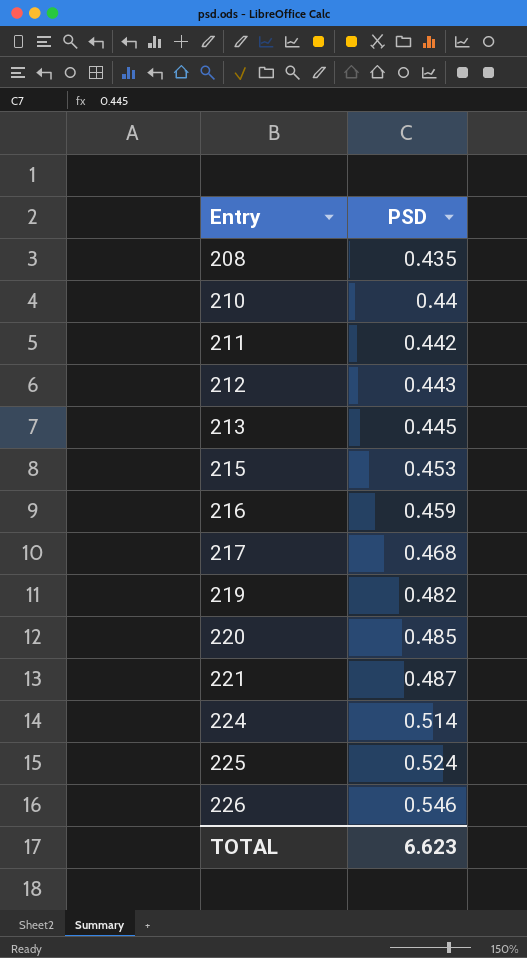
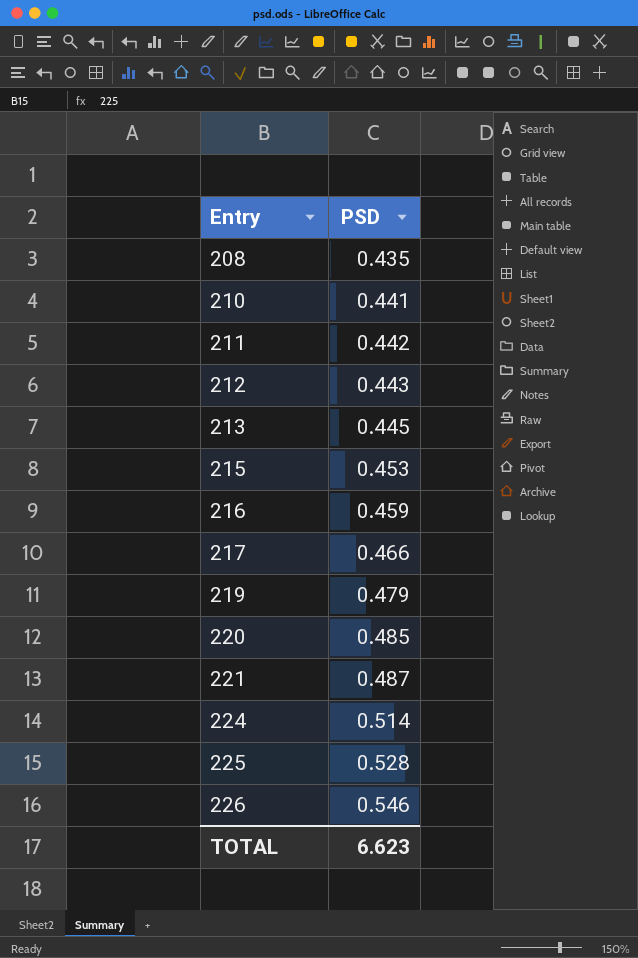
210 | PSD: 0.44 -> 0.441
217 | PSD: 0.468 -> 0.466
219 | PSD: 0.482 -> 0.479
225 | PSD: 0.524 -> 0.528

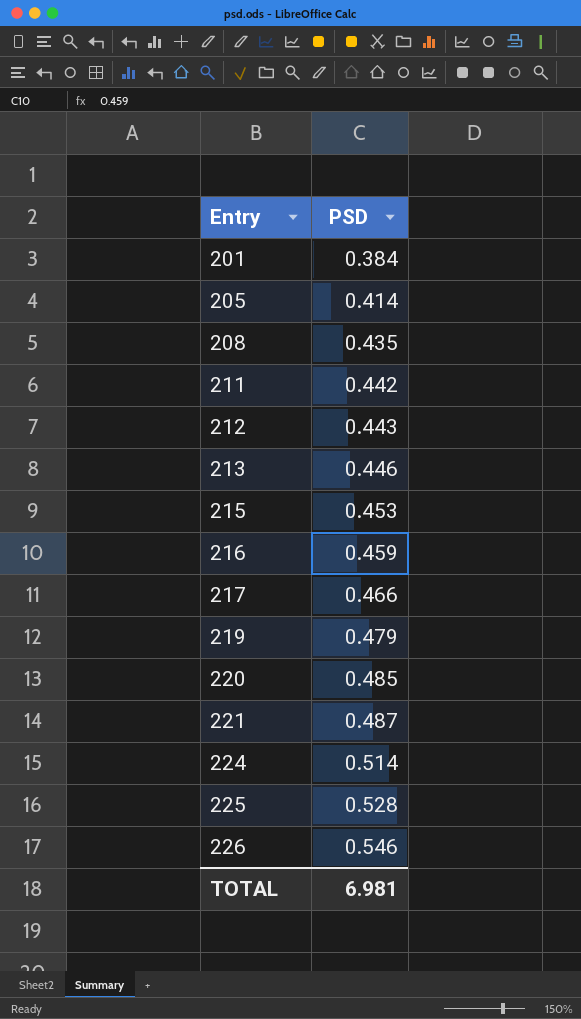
row 210: 0.441 -> none
row 201: none -> 0.384
row 205: none -> 0.414
213 | PSD: 0.445 -> 0.446
TOTAL | PSD: 6.623 -> 6.981

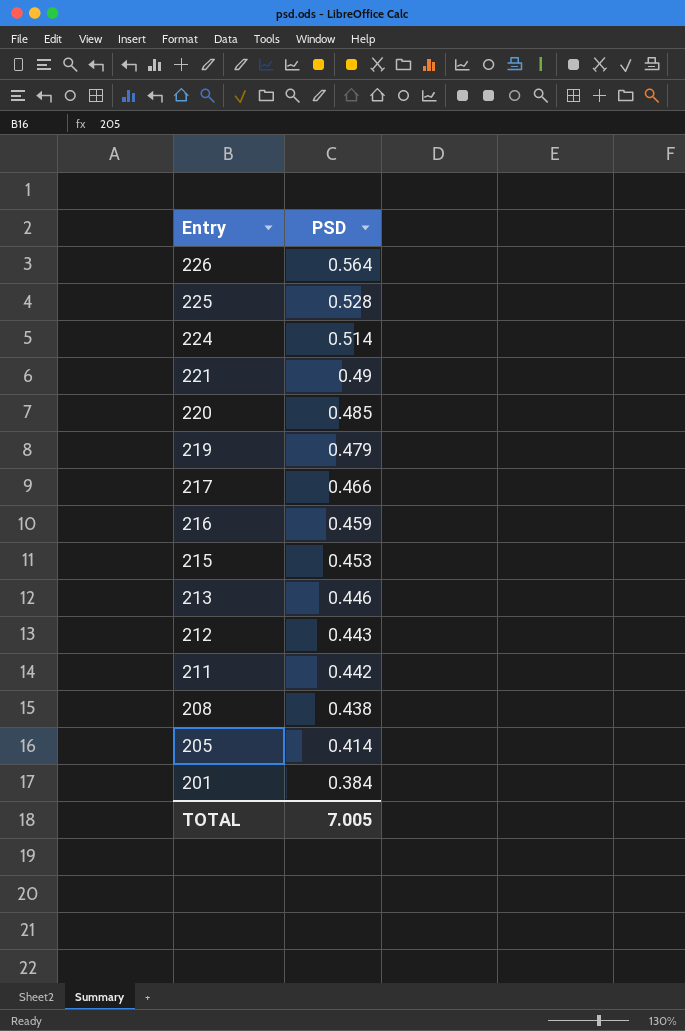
row order: Entry ascending -> Entry descending
226 | PSD: 0.546 -> 0.564
221 | PSD: 0.487 -> 0.49
208 | PSD: 0.435 -> 0.438
TOTAL | PSD: 6.981 -> 7.005

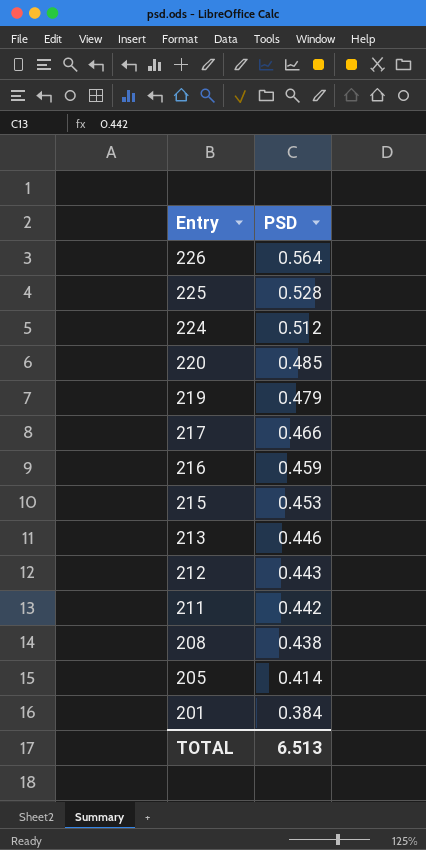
row 221: 0.49 -> none
224 | PSD: 0.514 -> 0.512
TOTAL | PSD: 7.005 -> 6.513

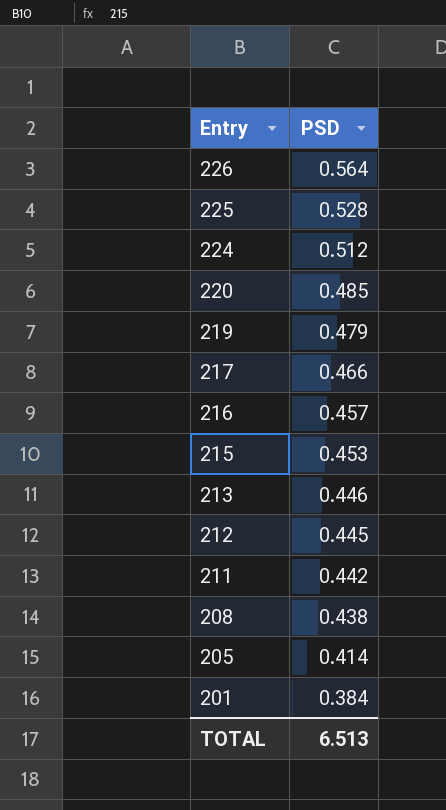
216 | PSD: 0.459 -> 0.457
212 | PSD: 0.443 -> 0.445

